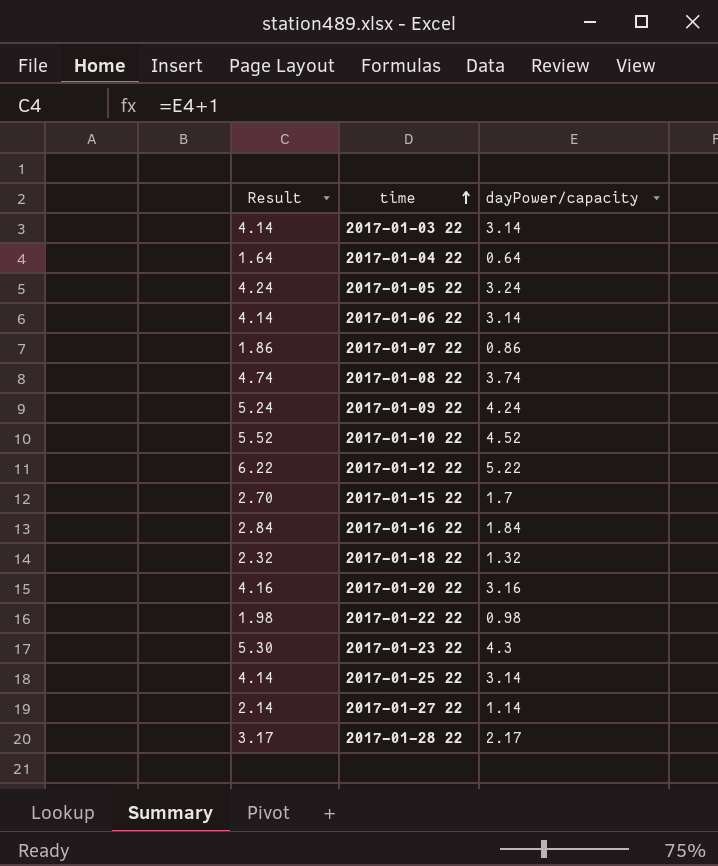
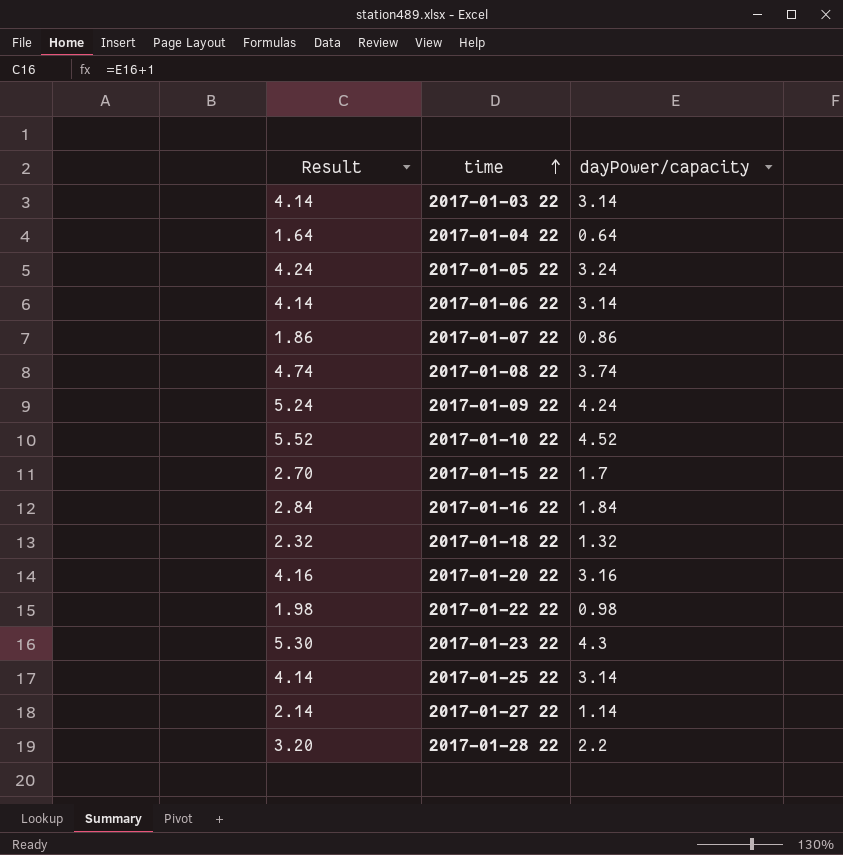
row 2017-01-12 22: 6.22 | 5.22 -> none
2017-01-28 22 | Result: 3.17 -> 3.20
2017-01-28 22 | dayPower/capacity: 2.17 -> 2.2

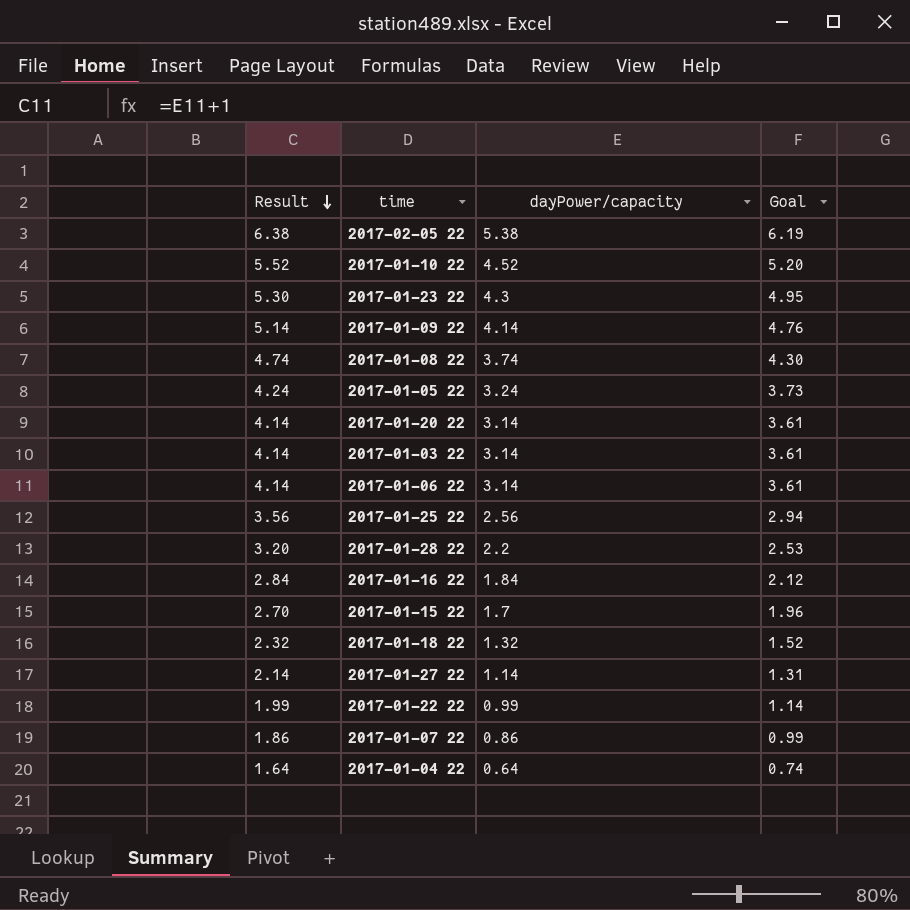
row order: time ascending -> Result descending
column Goal | formula: none -> [dayPower/capacity] * 1.15
row 2017-02-05 22: none -> 6.38 | 5.38 | 6.19
2017-01-09 22 | Result: 5.24 -> 5.14
2017-01-09 22 | dayPower/capacity: 4.24 -> 4.14
2017-01-20 22 | Result: 4.16 -> 4.14
2017-01-20 22 | dayPower/capacity: 3.16 -> 3.14
2017-01-25 22 | Result: 4.14 -> 3.56
2017-01-25 22 | dayPower/capacity: 3.14 -> 2.56
2017-01-22 22 | Result: 1.98 -> 1.99
2017-01-22 22 | dayPower/capacity: 0.98 -> 0.99

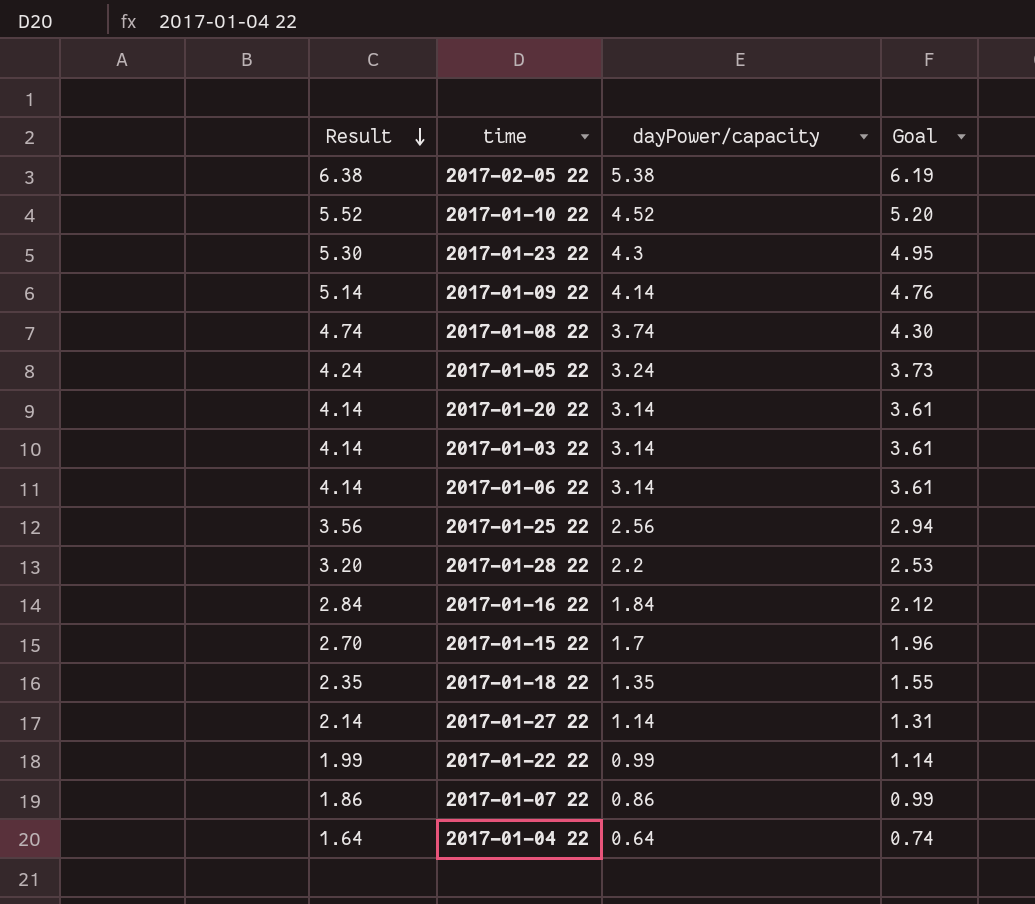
2017-01-18 22 | Result: 2.32 -> 2.35
2017-01-18 22 | dayPower/capacity: 1.32 -> 1.35
2017-01-18 22 | Goal: 1.52 -> 1.55

